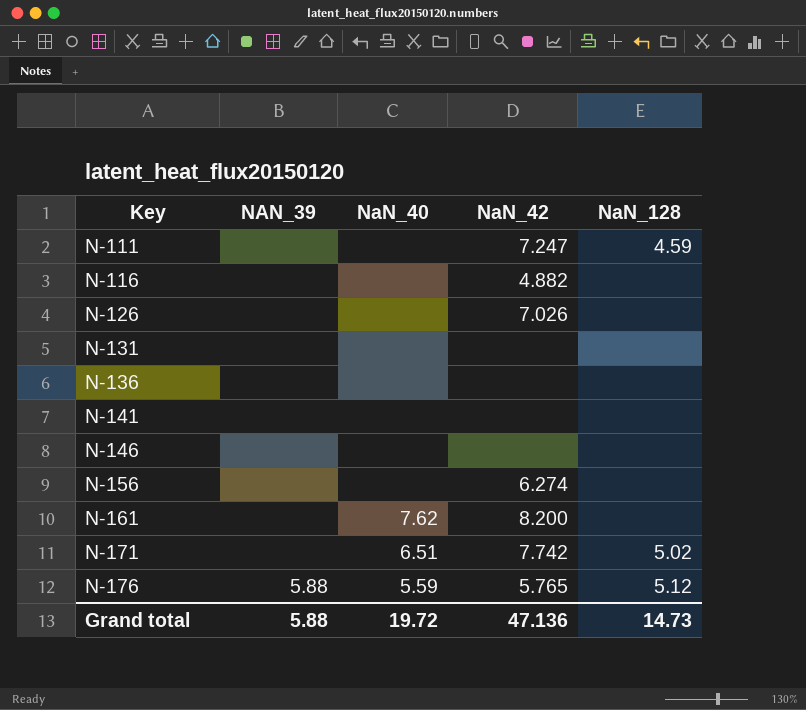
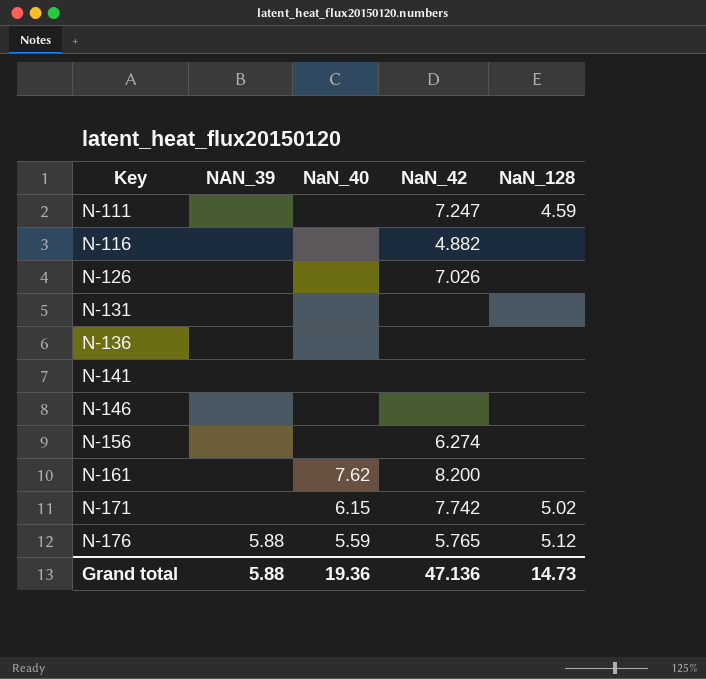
N-171 | NaN_40: 6.51 -> 6.15
Grand total | NaN_40: 19.72 -> 19.36

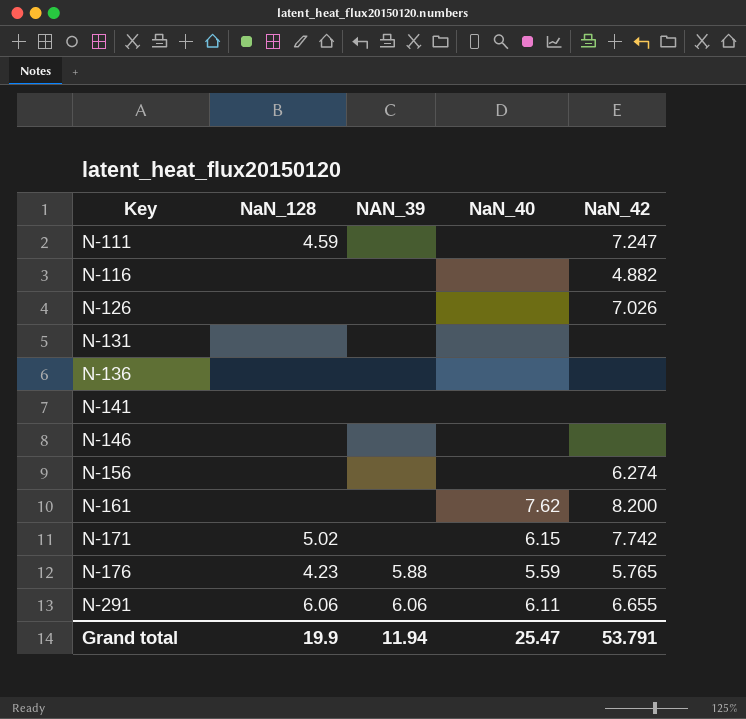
column NaN_128 | position: 5 -> 2
N-176 | NaN_128: 5.12 -> 4.23
row N-291: none -> 6.06 | 6.06 | 6.11 | 6.655
Grand total | NaN_128: 14.73 -> 19.9
Grand total | NAN_39: 5.88 -> 11.94
Grand total | NaN_40: 19.36 -> 25.47
Grand total | NaN_42: 47.136 -> 53.791

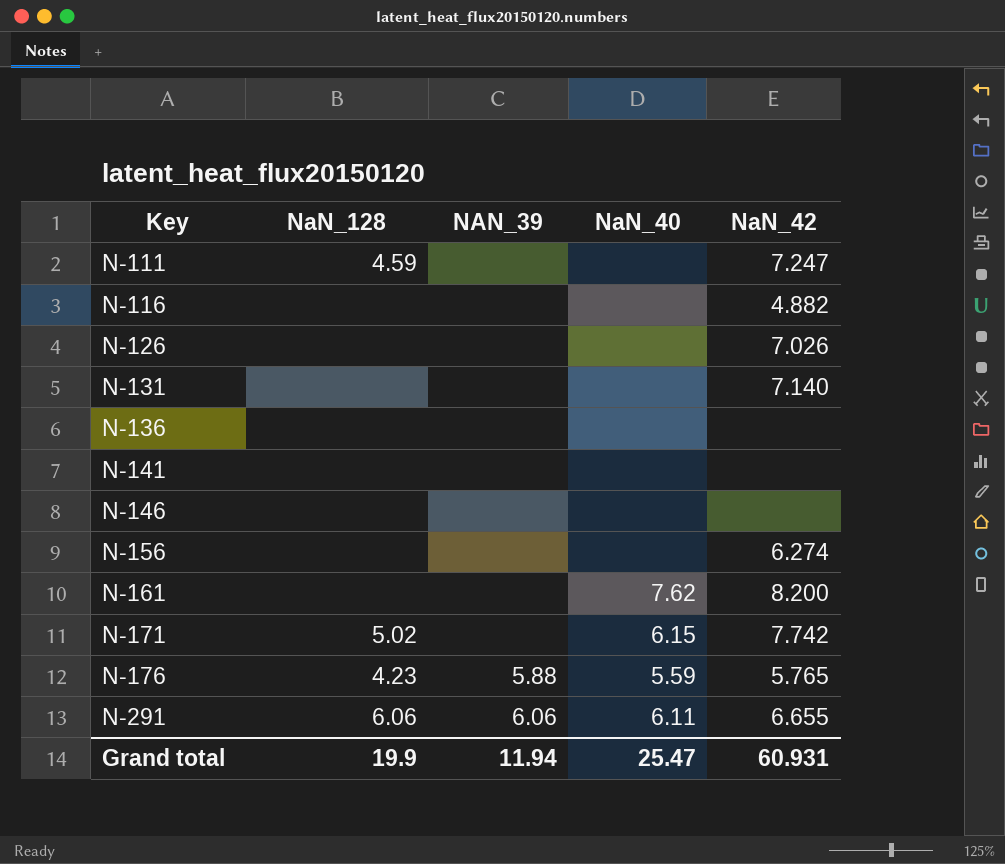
N-131 | NaN_42: none -> 7.140
Grand total | NaN_42: 53.791 -> 60.931

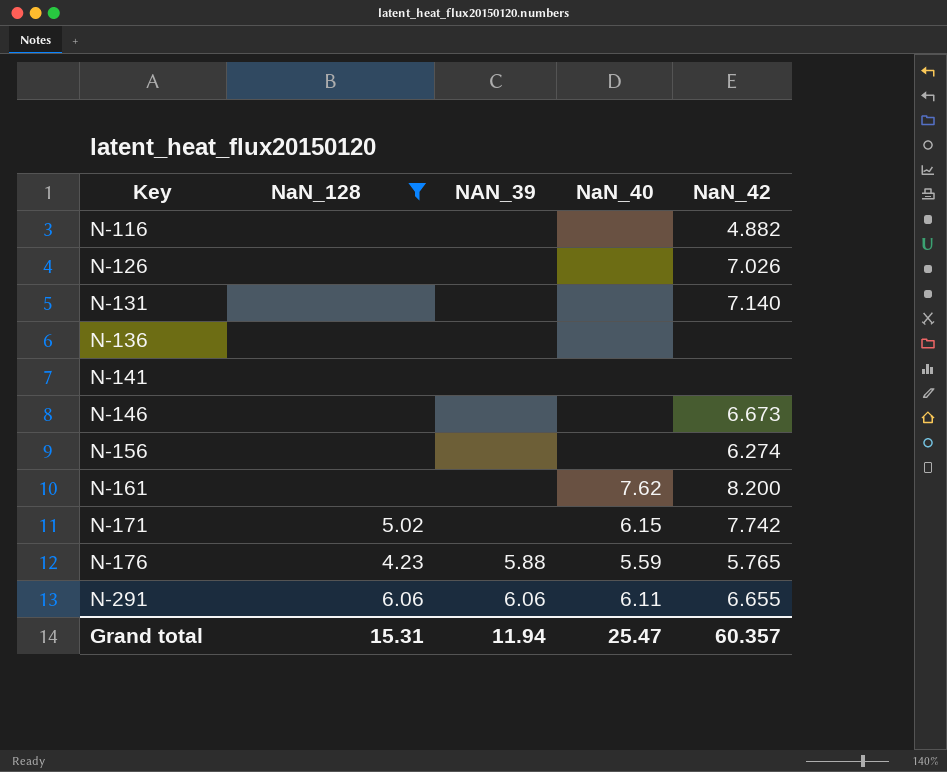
filter: none -> NaN_128 != 4.59
N-146 | NaN_42: none -> 6.673
Grand total | NaN_128: 19.9 -> 15.31
Grand total | NaN_42: 60.931 -> 60.357

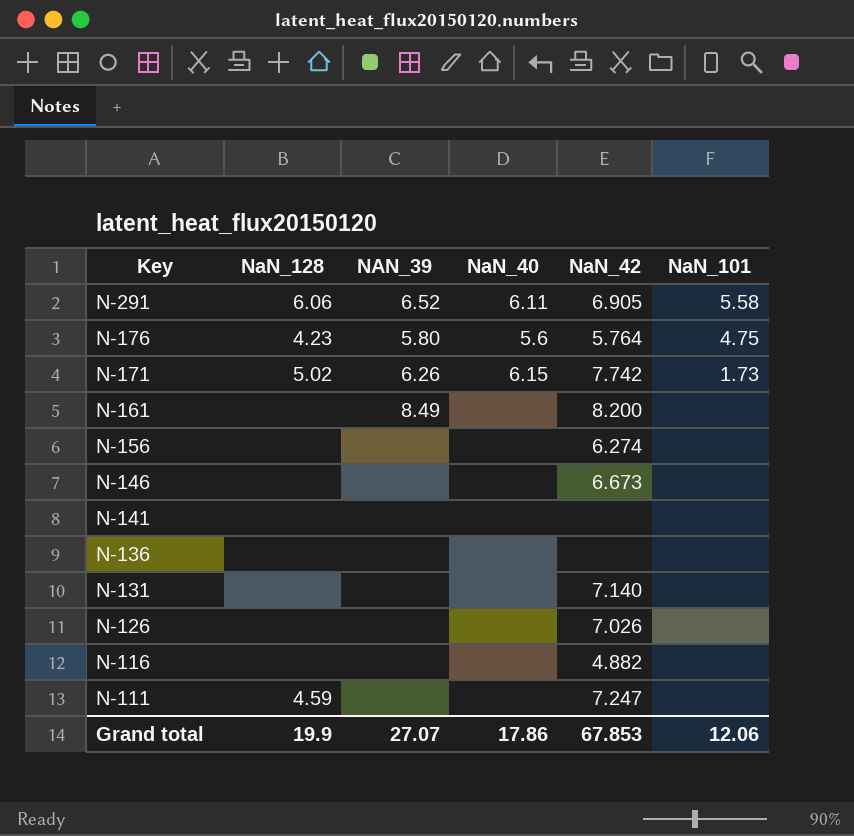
filter: NaN_128 != 4.59 -> none
row order: Key ascending -> Key descending
column NaN_101 | position: none -> 6
N-291 | NAN_39: 6.06 -> 6.52
N-291 | NaN_42: 6.655 -> 6.905
N-176 | NAN_39: 5.88 -> 5.80
N-176 | NaN_40: 5.59 -> 5.6
N-176 | NaN_42: 5.765 -> 5.764
N-171 | NAN_39: none -> 6.26
N-161 | NAN_39: none -> 8.49
N-161 | NaN_40: 7.62 -> none
Grand total | NaN_128: 15.31 -> 19.9
Grand total | NAN_39: 11.94 -> 27.07
Grand total | NaN_40: 25.47 -> 17.86
Grand total | NaN_42: 60.357 -> 67.853

